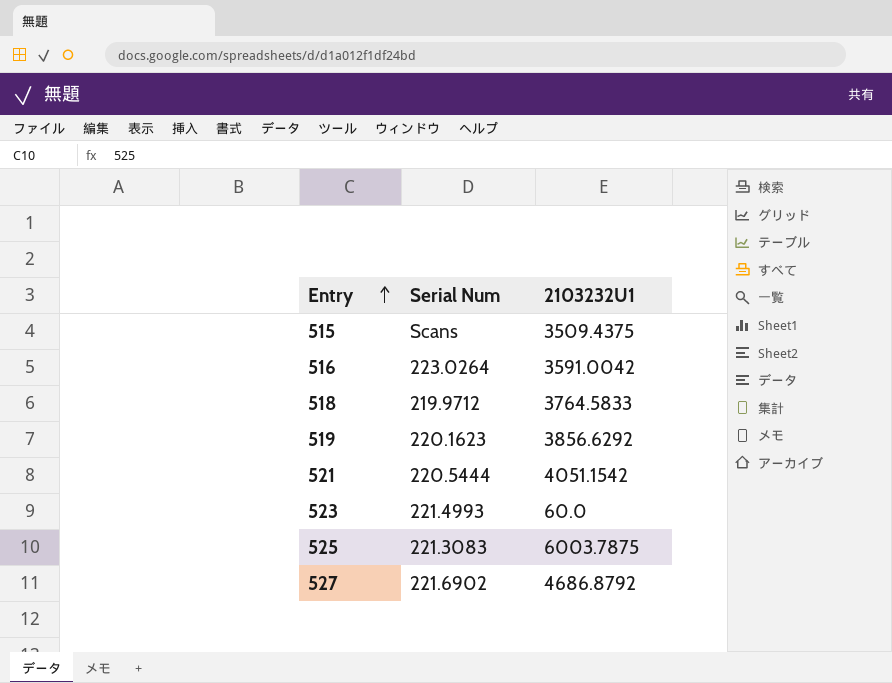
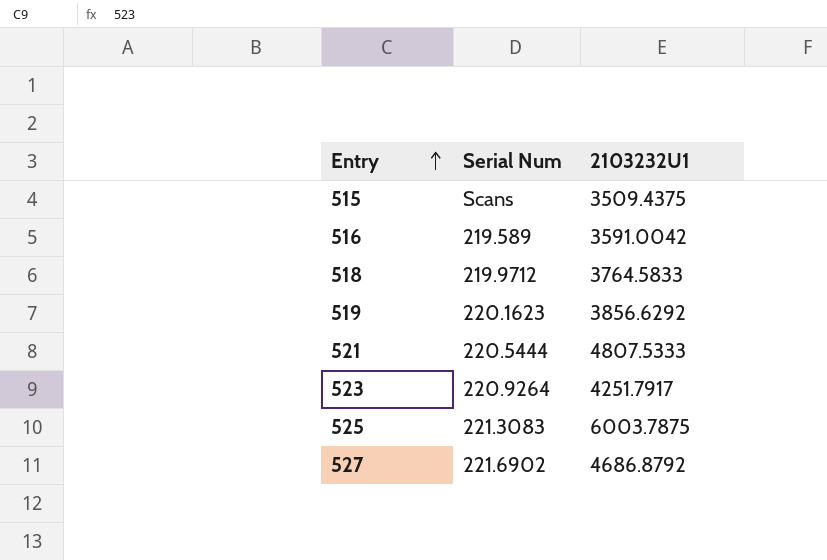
516 | Serial Num: 223.0264 -> 219.589
521 | 2103232U1: 4051.1542 -> 4807.5333
523 | Serial Num: 221.4993 -> 220.9264
523 | 2103232U1: 60.0 -> 4251.7917

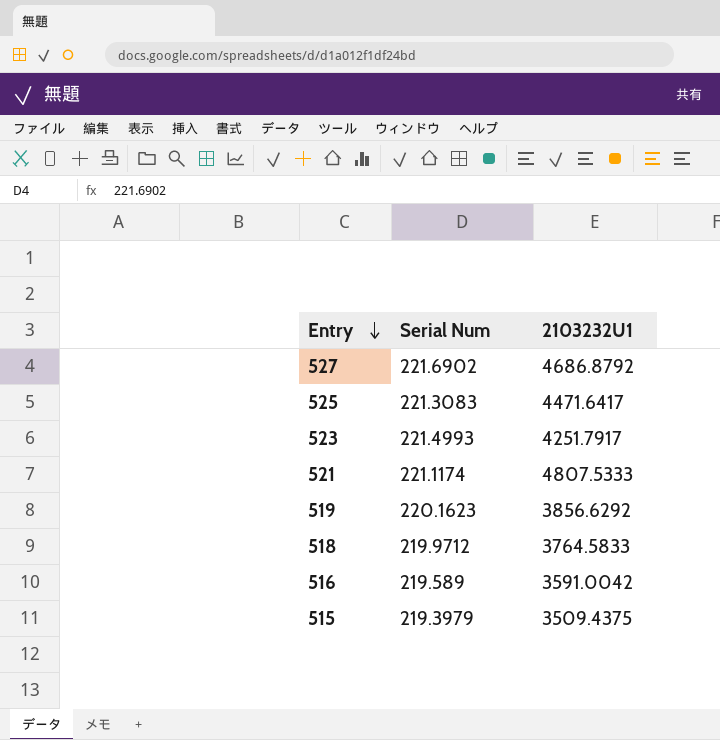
row order: Entry ascending -> Entry descending
525 | 2103232U1: 6003.7875 -> 4471.6417
523 | Serial Num: 220.9264 -> 221.4993
521 | Serial Num: 220.5444 -> 221.1174
515 | Serial Num: Scans -> 219.3979

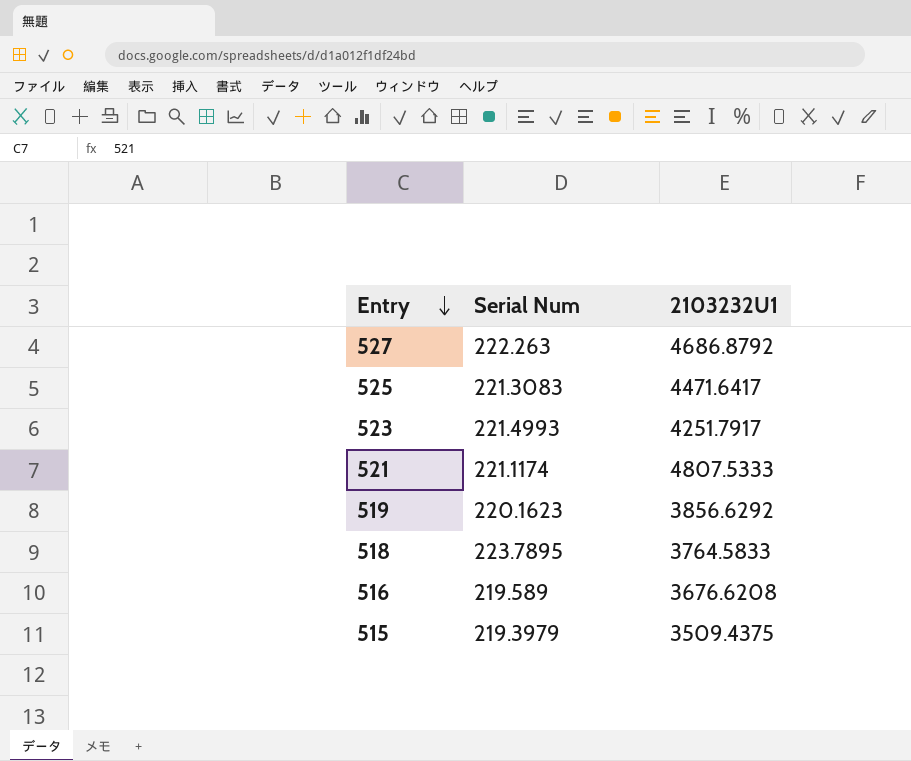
527 | Serial Num: 221.6902 -> 222.263
518 | Serial Num: 219.9712 -> 223.7895
516 | 2103232U1: 3591.0042 -> 3676.6208

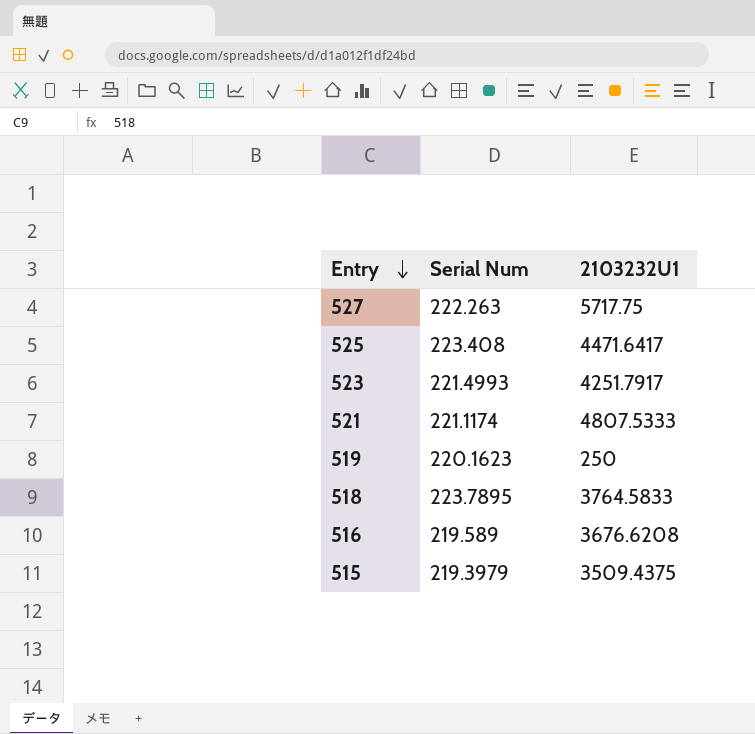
527 | 2103232U1: 4686.8792 -> 5717.75
525 | Serial Num: 221.3083 -> 223.408
519 | 2103232U1: 3856.6292 -> 250

